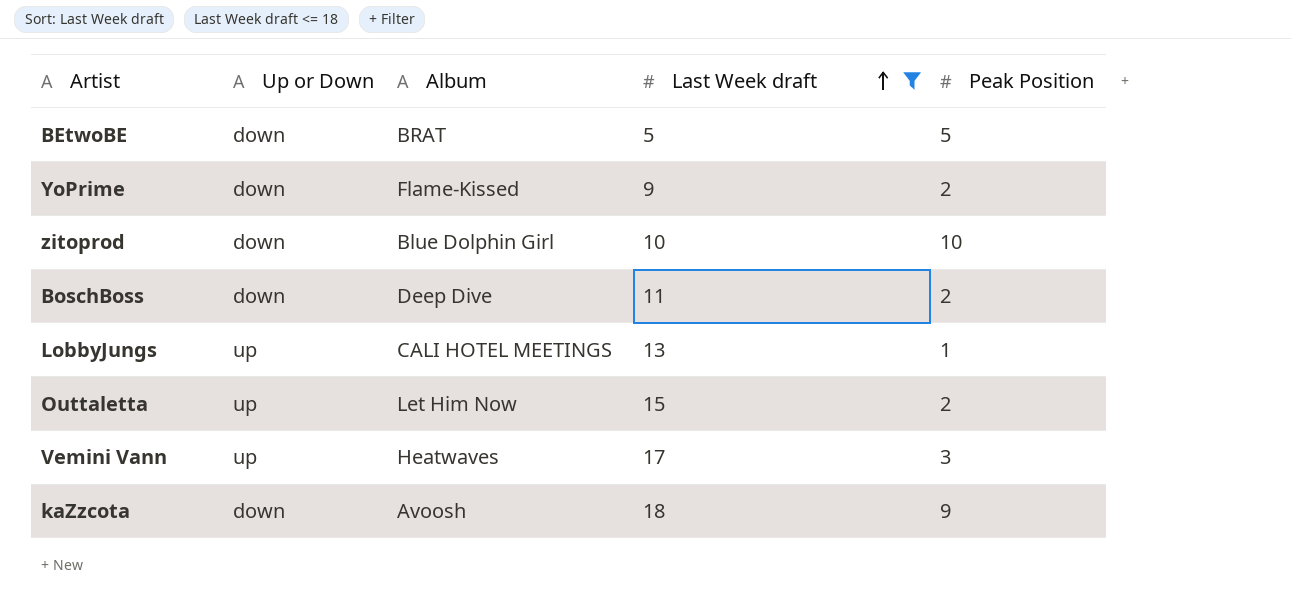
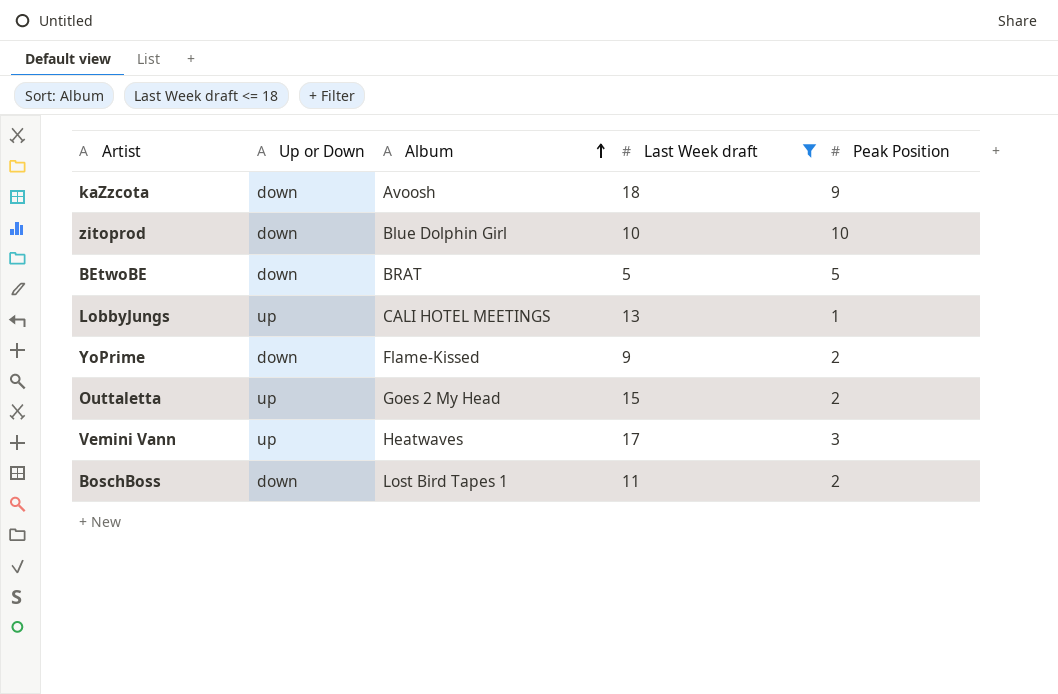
row order: Last Week draft ascending -> Album ascending
Outtaletta | Album: Let Him Now -> Goes 2 My Head
BoschBoss | Album: Deep Dive -> Lost Bird Tapes 1

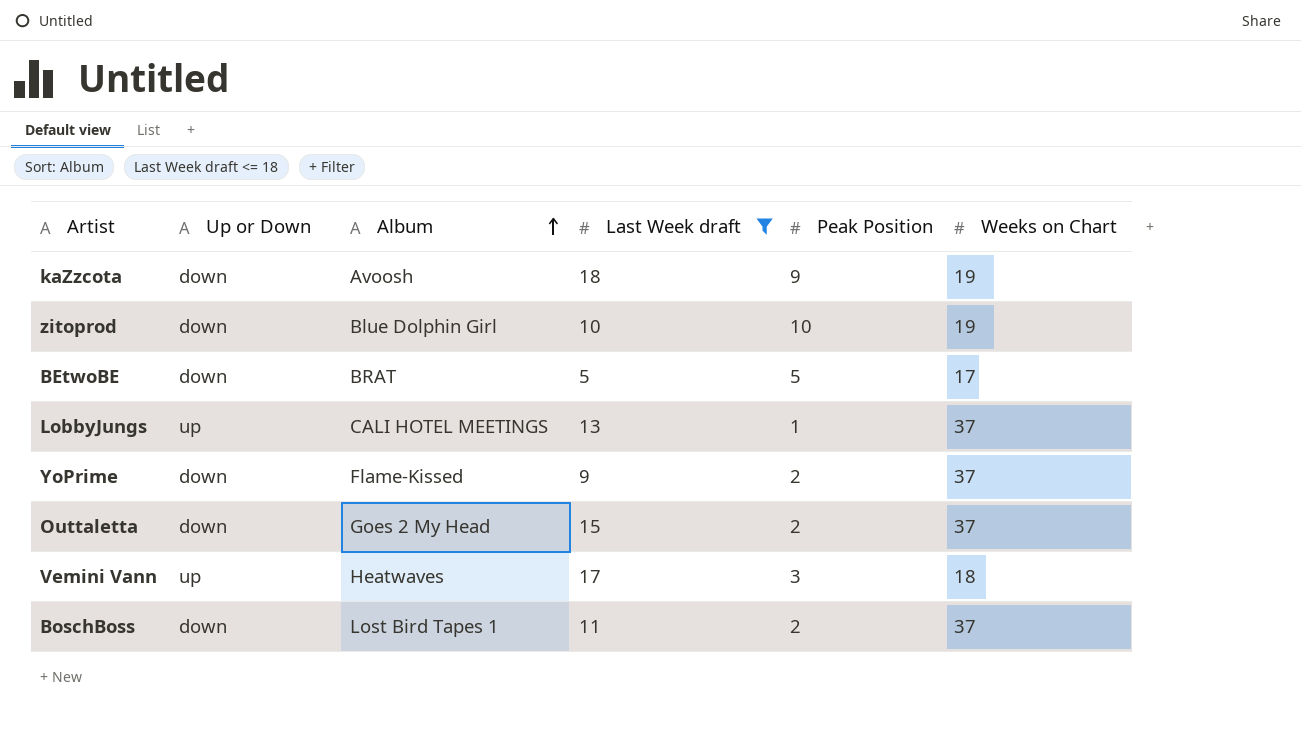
column Weeks on Chart | position: none -> 6
Outtaletta | Up or Down: up -> down

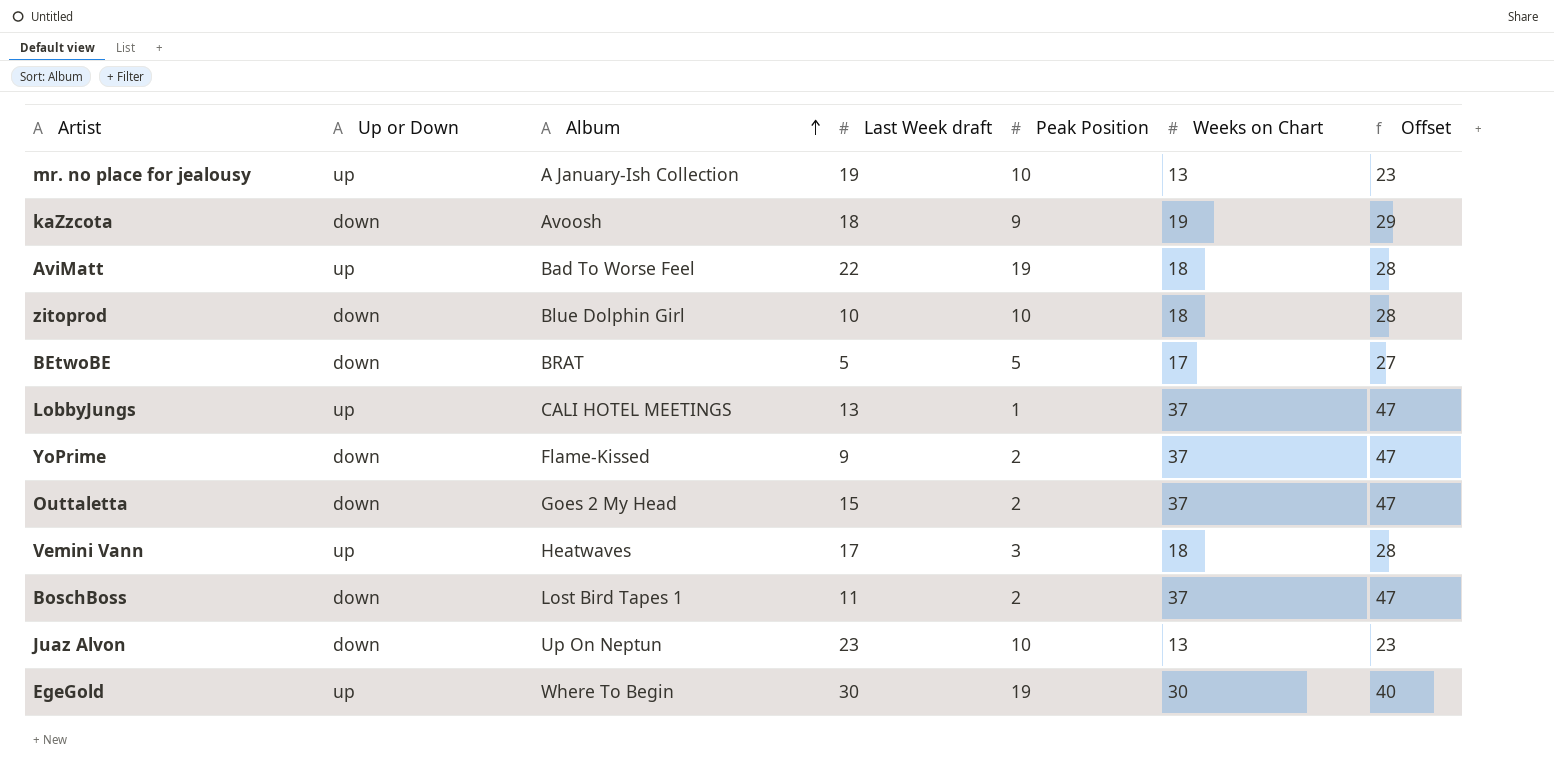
filter: Last Week draft <= 18 -> none
column Offset | formula: none -> [Weeks on Chart] + 10
zitoprod | Weeks on Chart: 19 -> 18

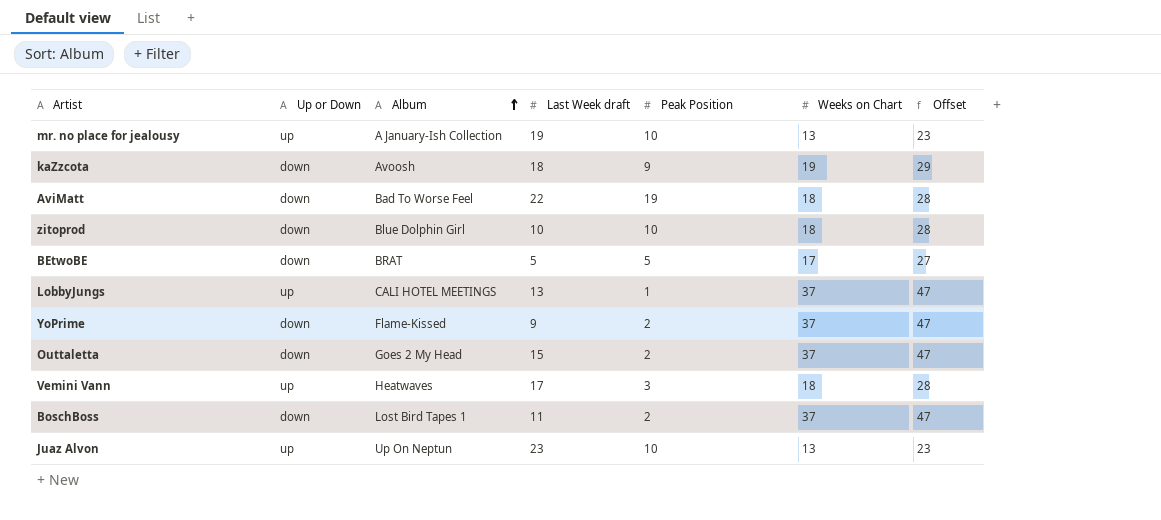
row EgeGold: up | Where To Begin | 30 | 19 | 30 | 40 -> none
AviMatt | Up or Down: up -> down
Juaz Alvon | Up or Down: down -> up

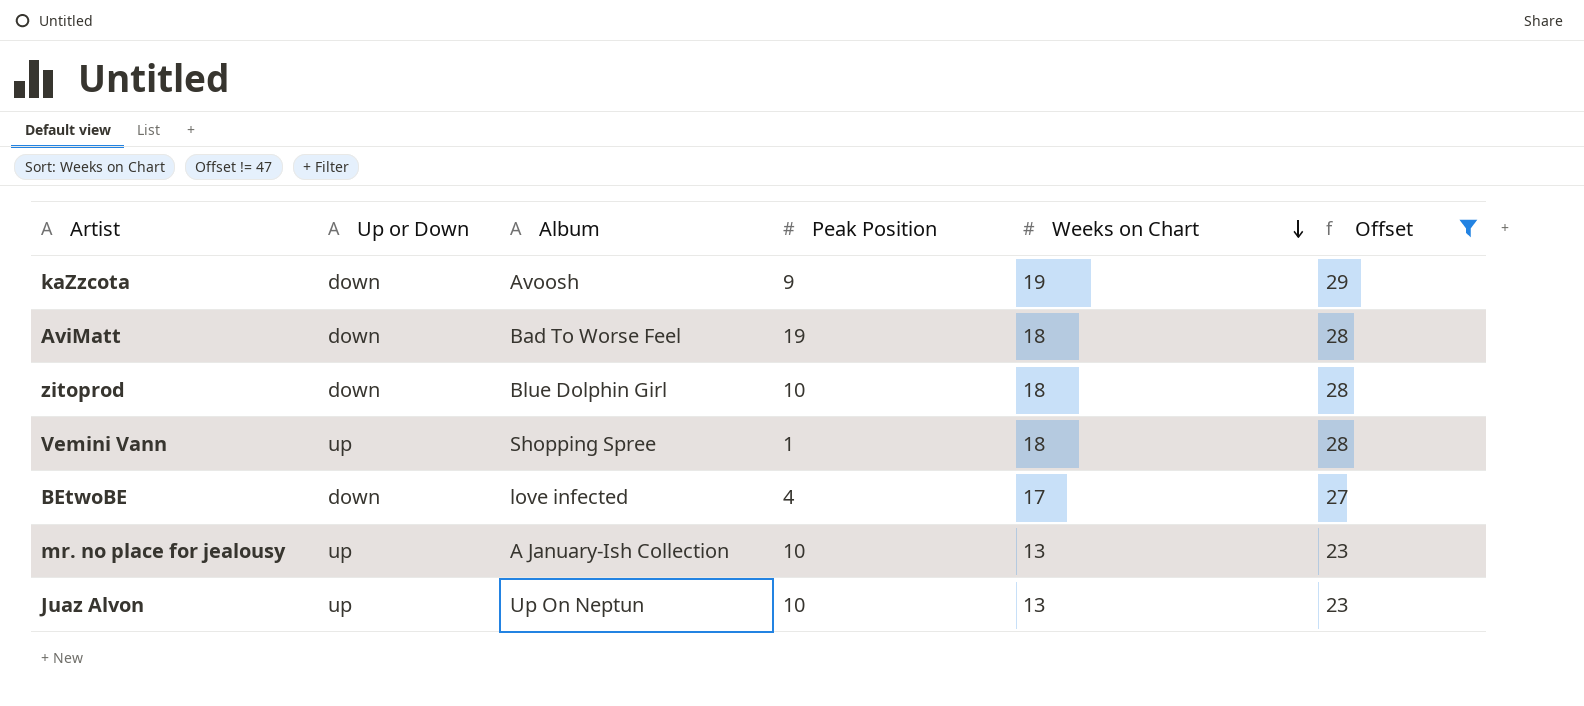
filter: none -> Offset != 47
row order: Album ascending -> Weeks on Chart descending
column Last Week draft | position: 4 -> none
Vemini Vann | Album: Heatwaves -> Shopping Spree
Vemini Vann | Peak Position: 3 -> 1
BEtwoBE | Album: BRAT -> love infected
BEtwoBE | Peak Position: 5 -> 4

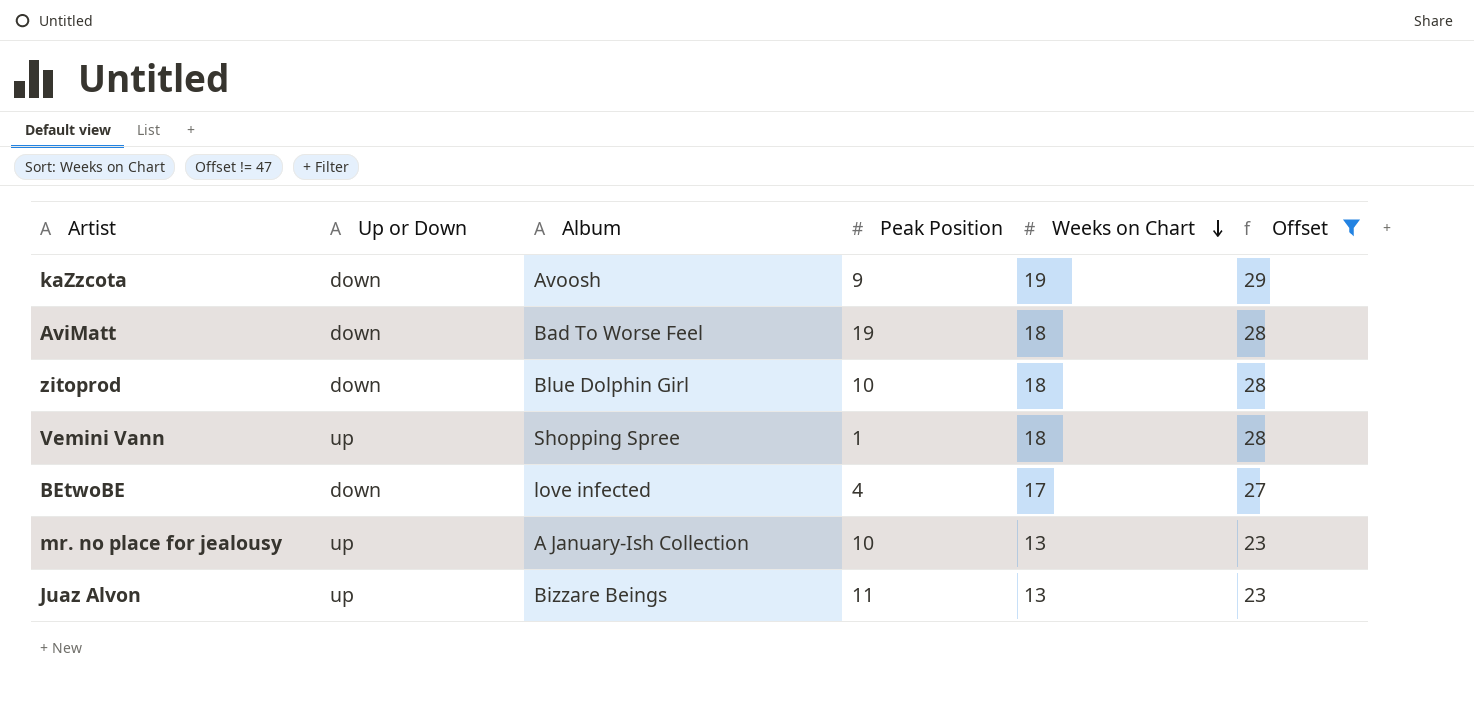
Juaz Alvon | Album: Up On Neptun -> Bizzare Beings
Juaz Alvon | Peak Position: 10 -> 11

